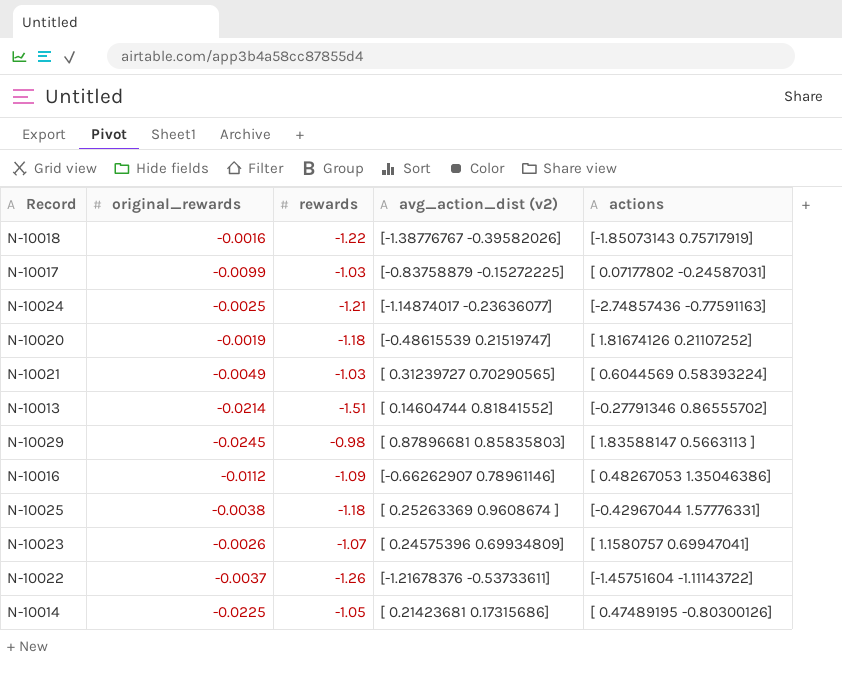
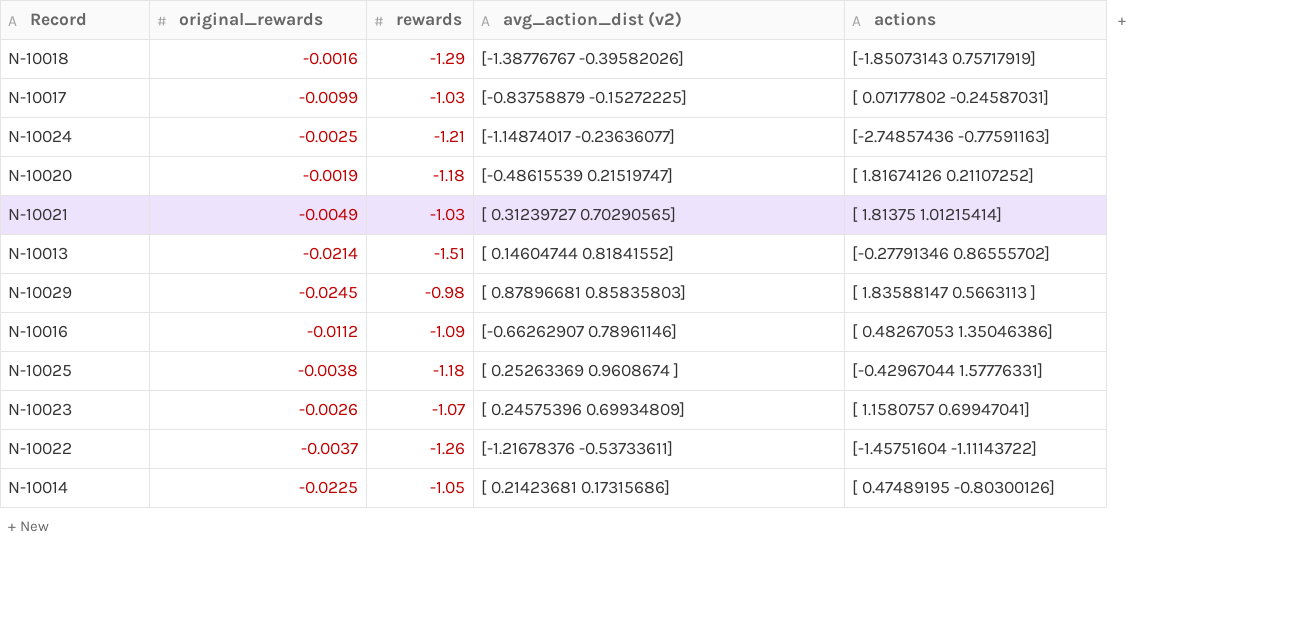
N-10018 | rewards: -1.22 -> -1.29
N-10021 | actions: [ 0.6044569 0.58393224] -> [ 1.81375 1.01215414]

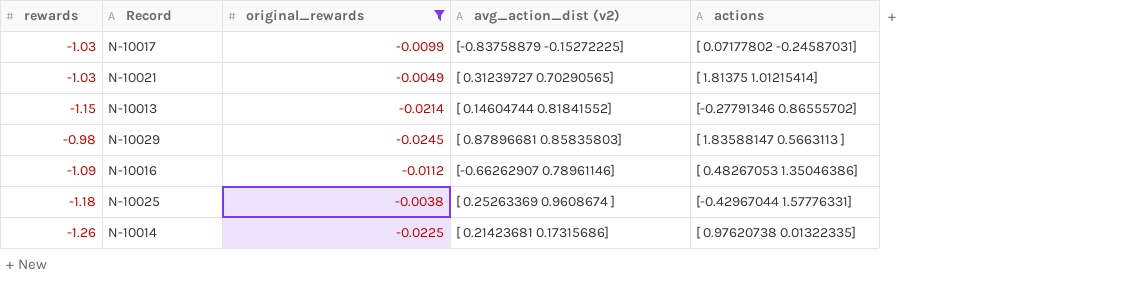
filter: none -> original_rewards <= -0.0038
column rewards | position: 3 -> 1
N-10013 | rewards: -1.51 -> -1.15
N-10014 | rewards: -1.05 -> -1.26
N-10014 | actions: [ 0.47489195 -0.80300126] -> [ 0.97620738 0.01322335]

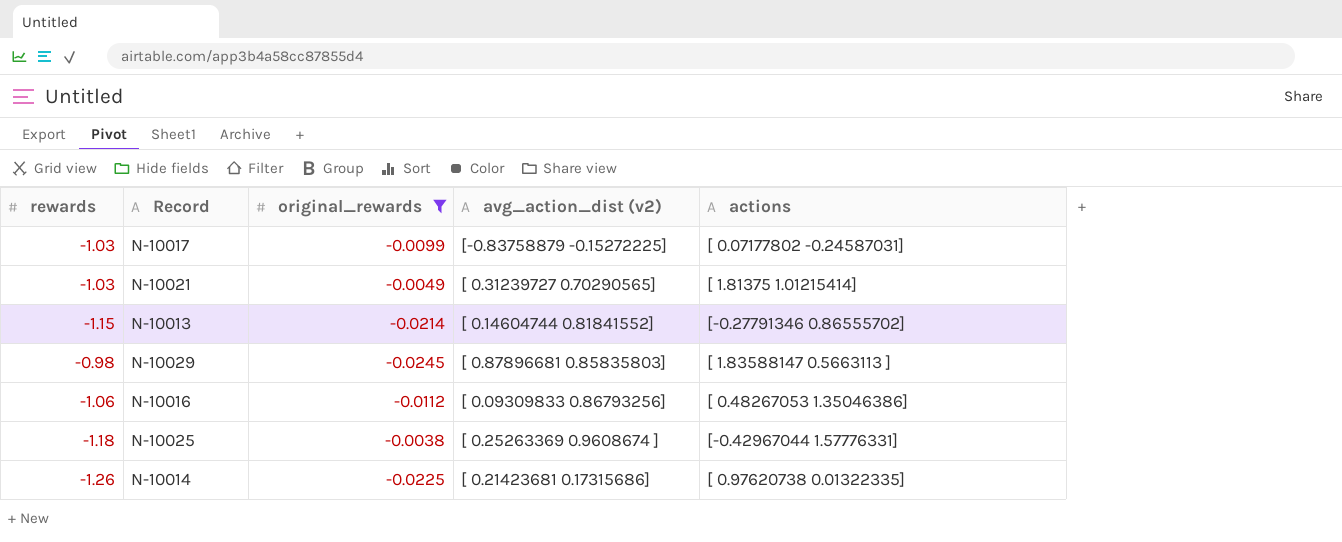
N-10016 | rewards: -1.09 -> -1.06
N-10016 | avg_action_dist (v2): [-0.66262907 0.78961146] -> [ 0.09309833 0.86793256]

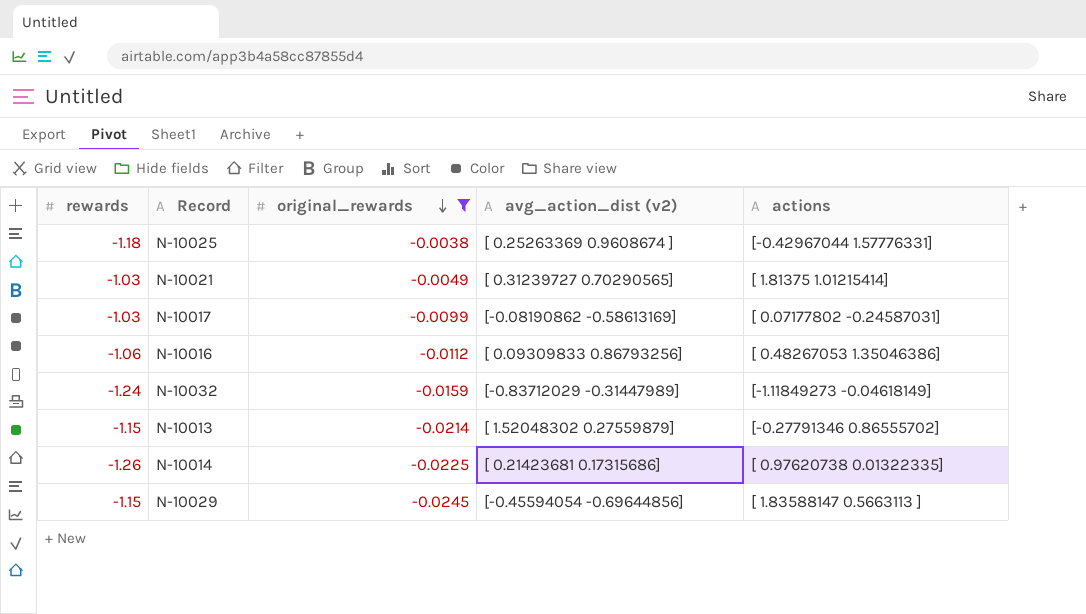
row order: none -> original_rewards descending
N-10017 | avg_action_dist (v2): [-0.83758879 -0.15272225] -> [-0.08190862 -0.58613169]
row N-10032: none -> -1.24 | -0.0159 | [-0.83712029 -0.31447989] | [-1.11849273 -0.04618149]
N-10013 | avg_action_dist (v2): [ 0.14604744 0.81841552] -> [ 1.52048302 0.27559879]
N-10029 | rewards: -0.98 -> -1.15
N-10029 | avg_action_dist (v2): [ 0.87896681 0.85835803] -> [-0.45594054 -0.69644856]

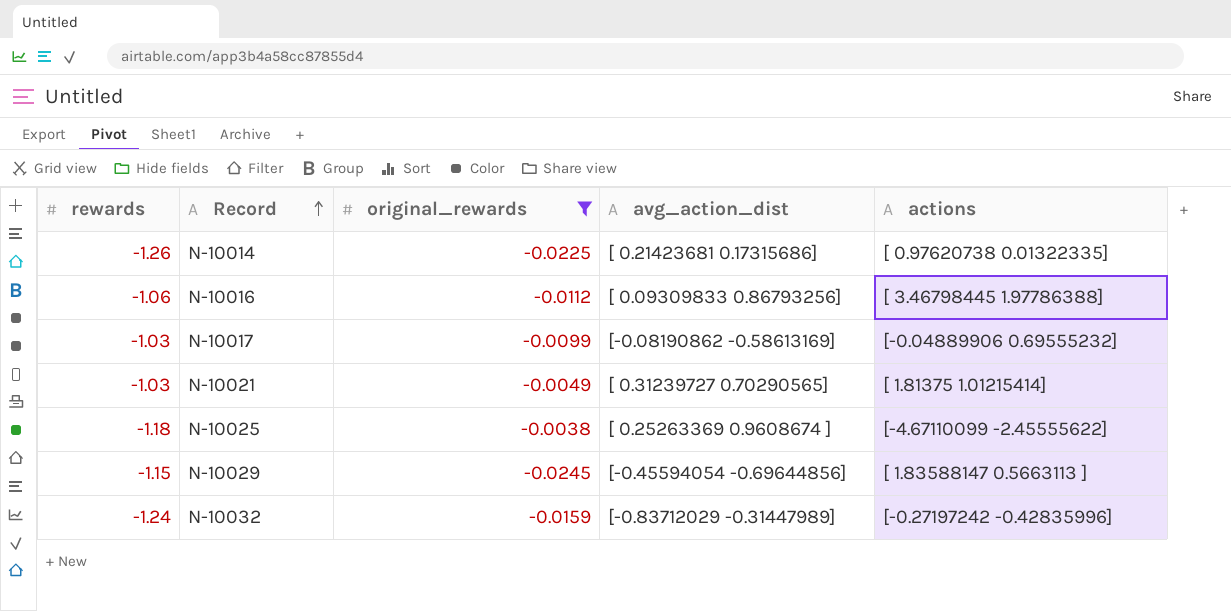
row order: original_rewards descending -> Record ascending
column name: avg_action_dist (v2) -> avg_action_dist
row N-10013: -1.15 | -0.0214 | [ 1.52048302 0.27559879] | [-0.27791346 0.86555702] -> none
N-10016 | actions: [ 0.48267053 1.35046386] -> [ 3.46798445 1.97786388]
N-10017 | actions: [ 0.07177802 -0.24587031] -> [-0.04889906 0.69555232]
N-10025 | actions: [-0.42967044 1.57776331] -> [-4.67110099 -2.45555622]
N-10032 | actions: [-1.11849273 -0.04618149] -> [-0.27197242 -0.42835996]

